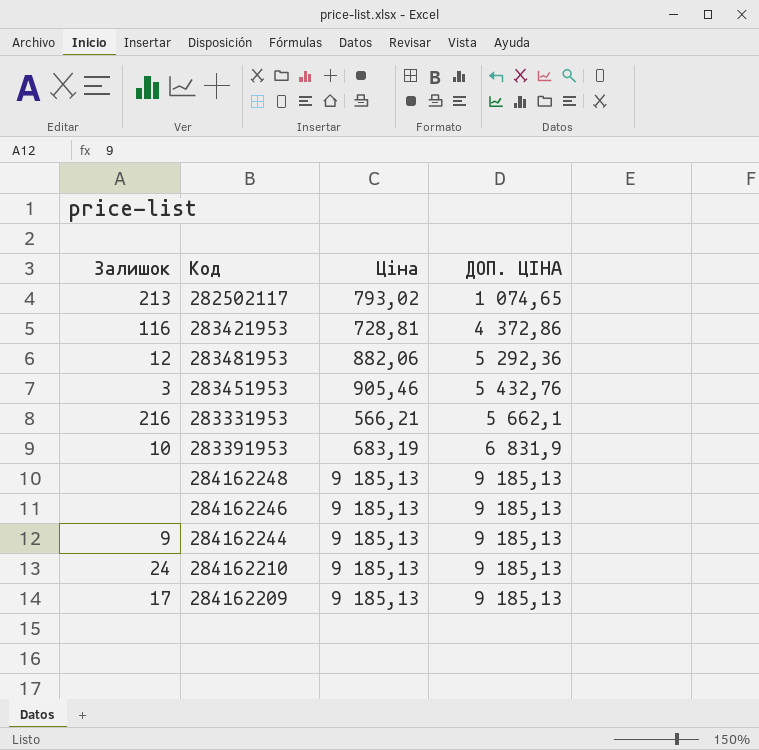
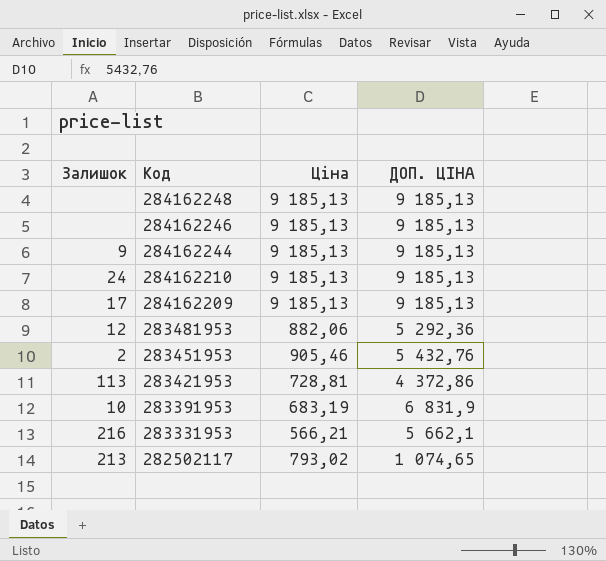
row order: ДОП. ЦІНА ascending -> Код descending
283451953 | Залишок: 3 -> 2
283421953 | Залишок: 116 -> 113

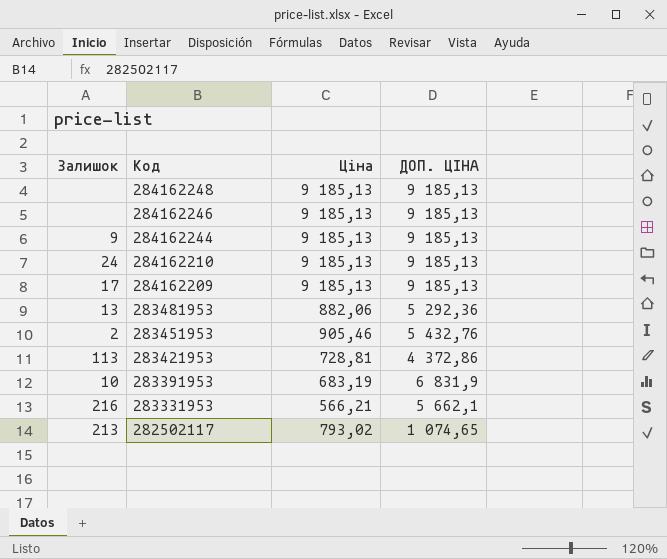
283481953 | Залишок: 12 -> 13

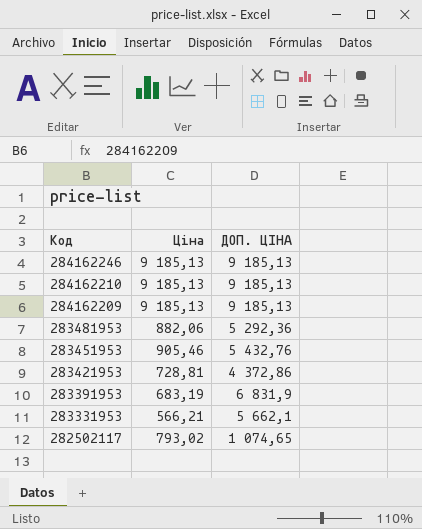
column Залишок | position: 1 -> none
row 284162248: none | 9 185,13 | 9 185,13 -> none
row 284162244: 9 | 9 185,13 | 9 185,13 -> none

